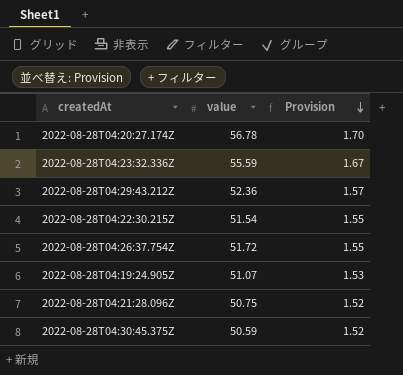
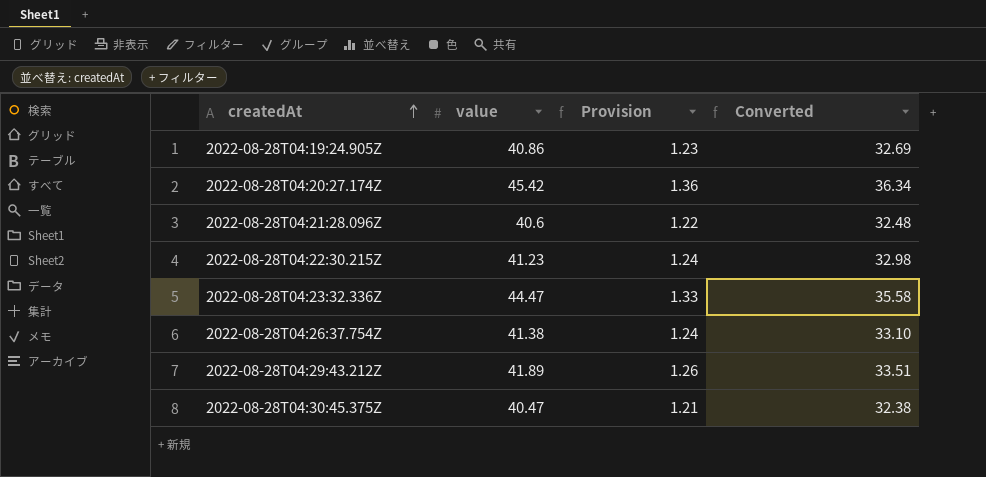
row order: Provision descending -> createdAt ascending
column Converted | formula: none -> [value] * 0.8
2022-08-28T04:19:24.905Z | value: 51.07 -> 40.86
2022-08-28T04:19:24.905Z | Provision: 1.53 -> 1.23
2022-08-28T04:20:27.174Z | value: 56.78 -> 45.42
2022-08-28T04:20:27.174Z | Provision: 1.70 -> 1.36
2022-08-28T04:21:28.096Z | value: 50.75 -> 40.6
2022-08-28T04:21:28.096Z | Provision: 1.52 -> 1.22
2022-08-28T04:22:30.215Z | value: 51.54 -> 41.23
2022-08-28T04:22:30.215Z | Provision: 1.55 -> 1.24
2022-08-28T04:23:32.336Z | value: 55.59 -> 44.47
2022-08-28T04:23:32.336Z | Provision: 1.67 -> 1.33
2022-08-28T04:26:37.754Z | value: 51.72 -> 41.38
2022-08-28T04:26:37.754Z | Provision: 1.55 -> 1.24
2022-08-28T04:29:43.212Z | value: 52.36 -> 41.89
2022-08-28T04:29:43.212Z | Provision: 1.57 -> 1.26
2022-08-28T04:30:45.375Z | value: 50.59 -> 40.47
2022-08-28T04:30:45.375Z | Provision: 1.52 -> 1.21

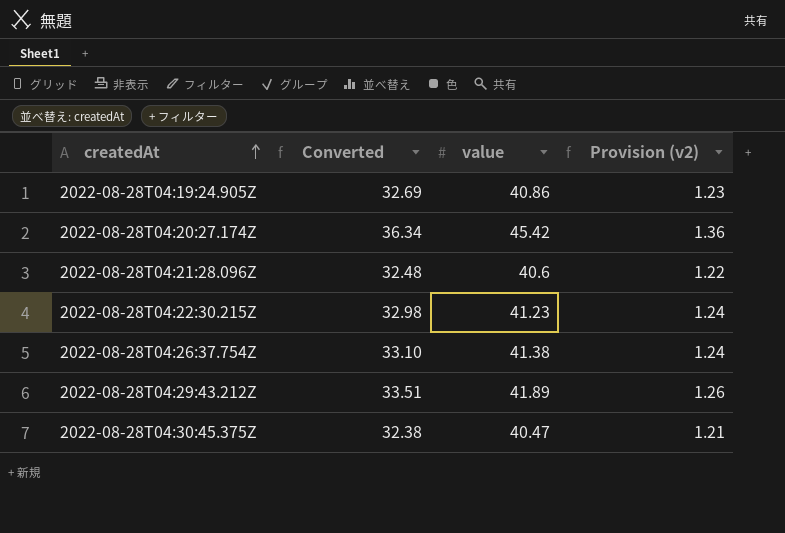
column Converted | position: 4 -> 2
column name: Provision -> Provision (v2)
row 2022-08-28T04:23:32.336Z: 44.47 | 1.33 | 35.58 -> none

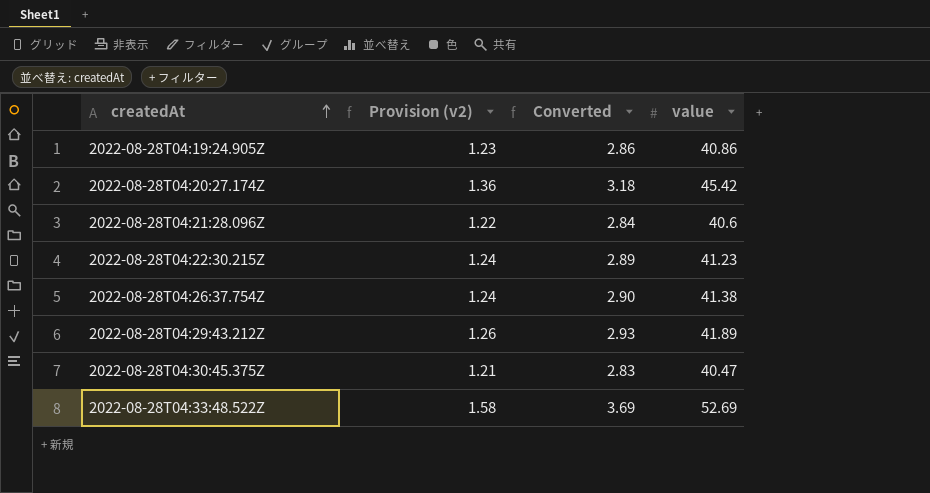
column Provision (v2) | position: 4 -> 2
column Converted | formula: [value] * 0.8 -> [value] * 0.07
row 2022-08-28T04:33:48.522Z: none -> 1.58 | 3.69 | 52.69

